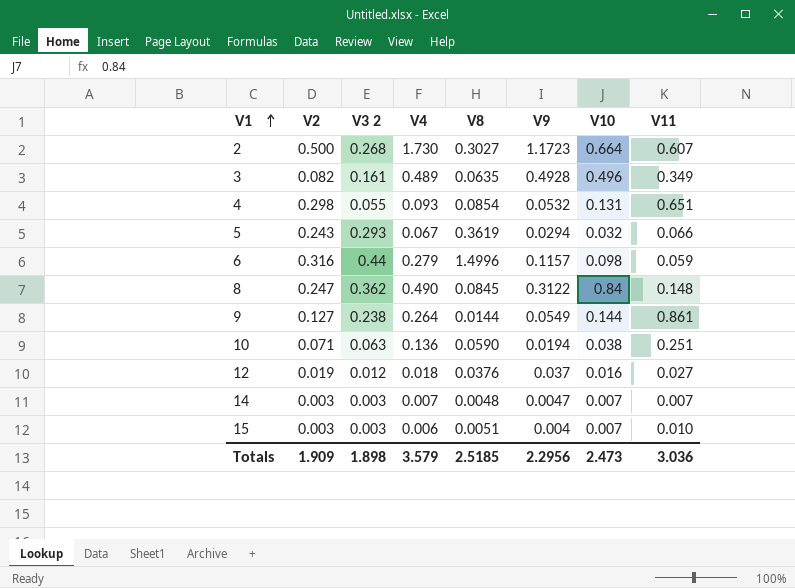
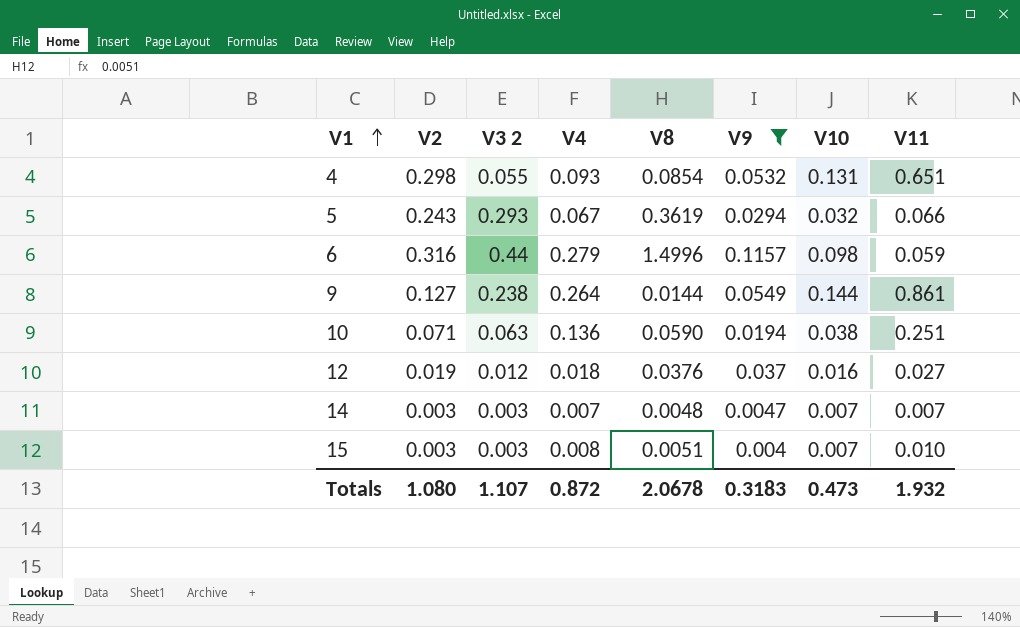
filter: none -> V9 <= 0.1157
15 | V4: 0.006 -> 0.008
Totals | V2: 1.909 -> 1.080
Totals | V3 2: 1.898 -> 1.107
Totals | V4: 3.579 -> 0.872
Totals | V8: 2.5185 -> 2.0678
Totals | V9: 2.2956 -> 0.3183
Totals | V10: 2.473 -> 0.473
Totals | V11: 3.036 -> 1.932

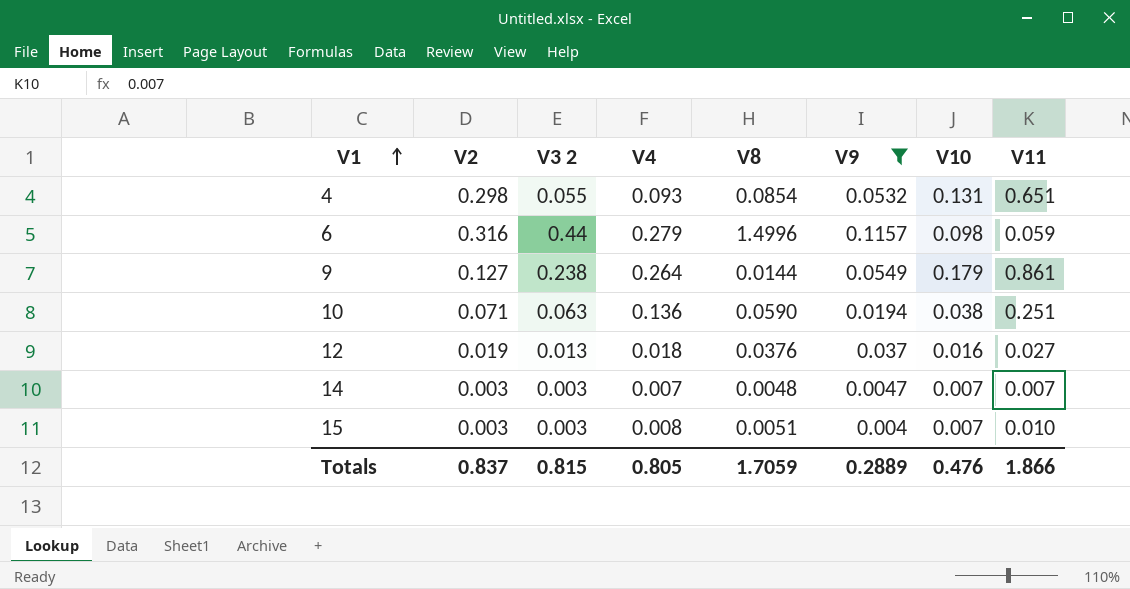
row 5: 0.243 | 0.293 | 0.067 | 0.3619 | 0.0294 | 0.032 | 0.066 -> none
9 | V10: 0.144 -> 0.179
12 | V3 2: 0.012 -> 0.013
Totals | V2: 1.080 -> 0.837
Totals | V3 2: 1.107 -> 0.815
Totals | V4: 0.872 -> 0.805
Totals | V8: 2.0678 -> 1.7059
Totals | V9: 0.3183 -> 0.2889
Totals | V10: 0.473 -> 0.476
Totals | V11: 1.932 -> 1.866

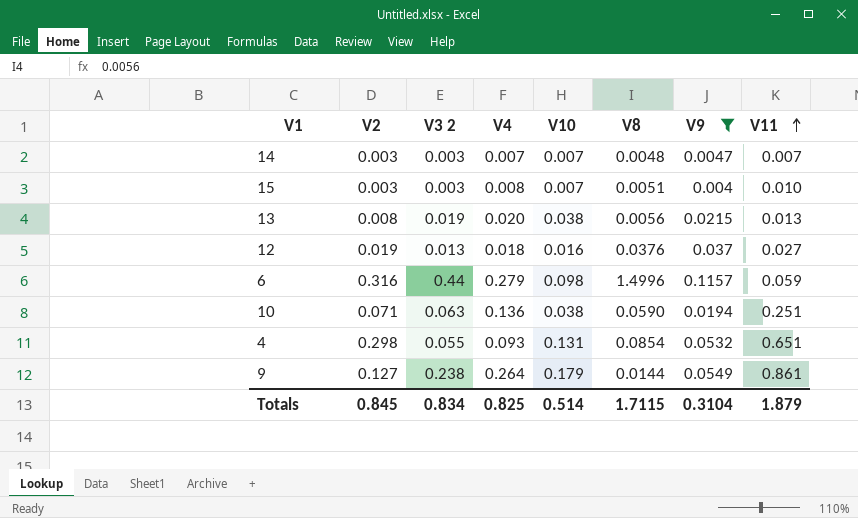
row order: V1 ascending -> V11 ascending
column V10 | position: 7 -> 5
row 13: none -> 0.008 | 0.019 | 0.020 | 0.038 | 0.0056 | 0.0215 | 0.013
Totals | V2: 0.837 -> 0.845
Totals | V3 2: 0.815 -> 0.834
Totals | V4: 0.805 -> 0.825
Totals | V10: 0.476 -> 0.514
Totals | V8: 1.7059 -> 1.7115
Totals | V9: 0.2889 -> 0.3104
Totals | V11: 1.866 -> 1.879

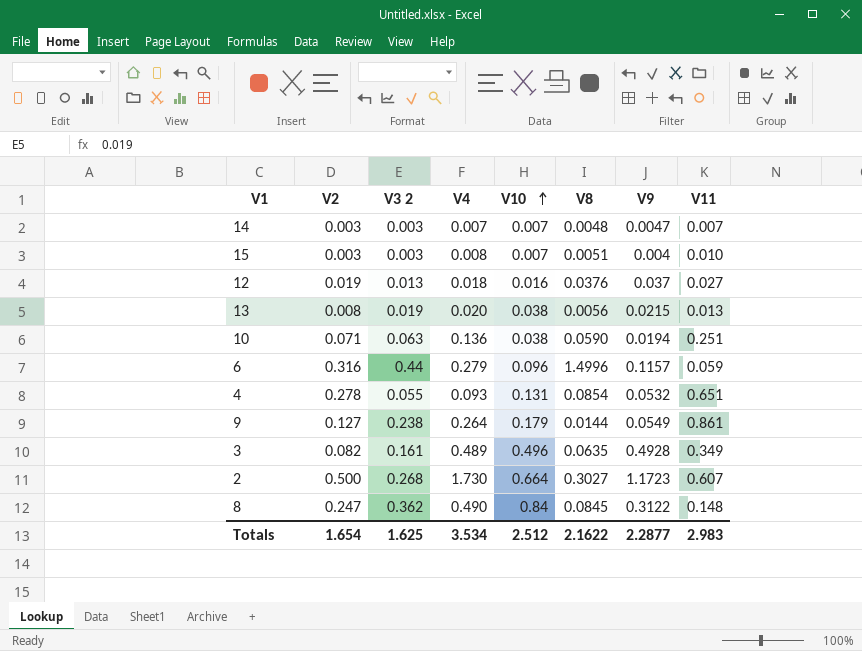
filter: V9 <= 0.1157 -> none
row order: V11 ascending -> V10 ascending
6 | V10: 0.098 -> 0.096
4 | V2: 0.298 -> 0.278
Totals | V2: 0.845 -> 1.654
Totals | V3 2: 0.834 -> 1.625
Totals | V4: 0.825 -> 3.534
Totals | V10: 0.514 -> 2.512
Totals | V8: 1.7115 -> 2.1622
Totals | V9: 0.3104 -> 2.2877
Totals | V11: 1.879 -> 2.983

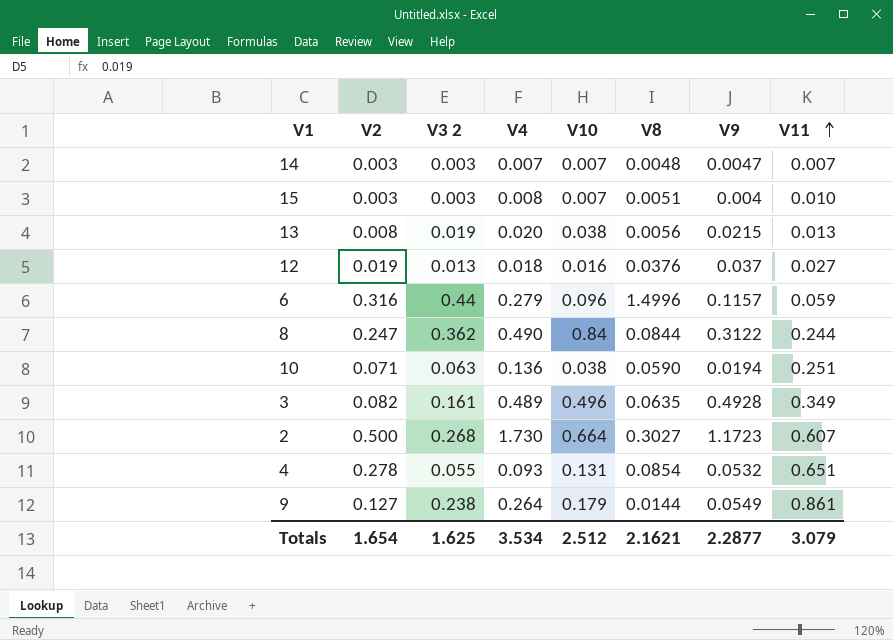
row order: V10 ascending -> V11 ascending
8 | V8: 0.0845 -> 0.0844
8 | V11: 0.148 -> 0.244
Totals | V8: 2.1622 -> 2.1621
Totals | V11: 2.983 -> 3.079

